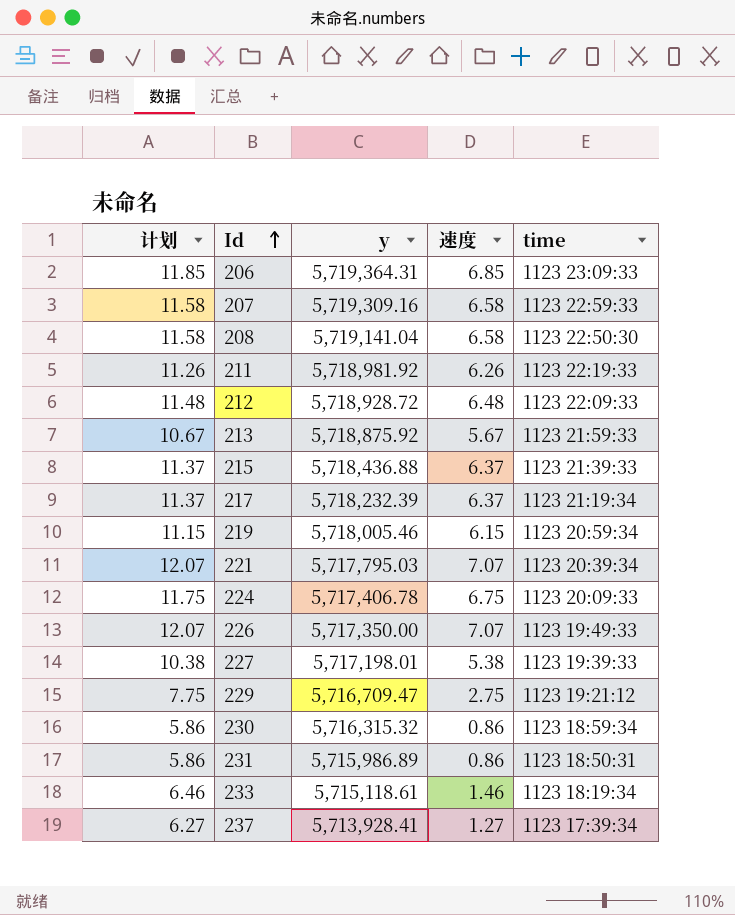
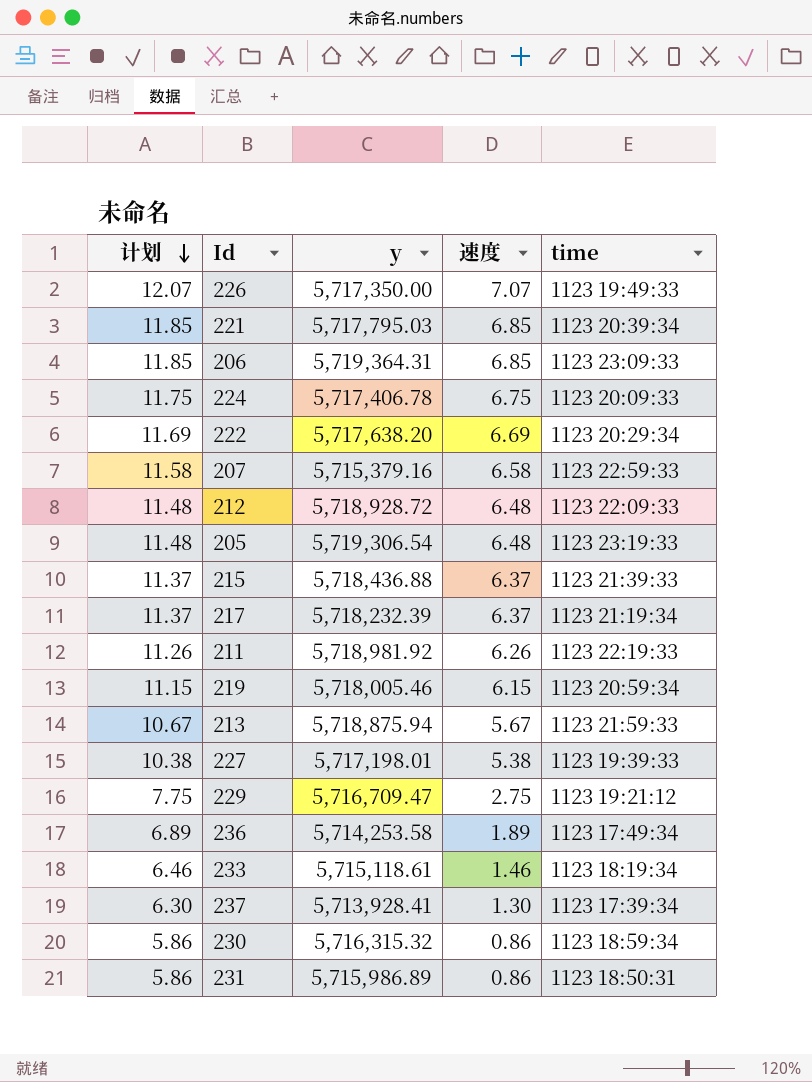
row order: Id ascending -> 计划 descending
row 208: 11.58 | 5,719,141.04 | 6.58 | 1123 22:50:30 -> none
221 | 计划: 12.07 -> 11.85
221 | 速度: 7.07 -> 6.85
row 222: none -> 11.69 | 5,717,638.20 | 6.69 | 1123 20:29:34
207 | y: 5,719,309.16 -> 5,715,379.16
row 205: none -> 11.48 | 5,719,306.54 | 6.48 | 1123 23:19:33
213 | y: 5,718,875.92 -> 5,718,875.94
row 236: none -> 6.89 | 5,714,253.58 | 1.89 | 1123 17:49:34
237 | 计划: 6.27 -> 6.30
237 | 速度: 1.27 -> 1.30

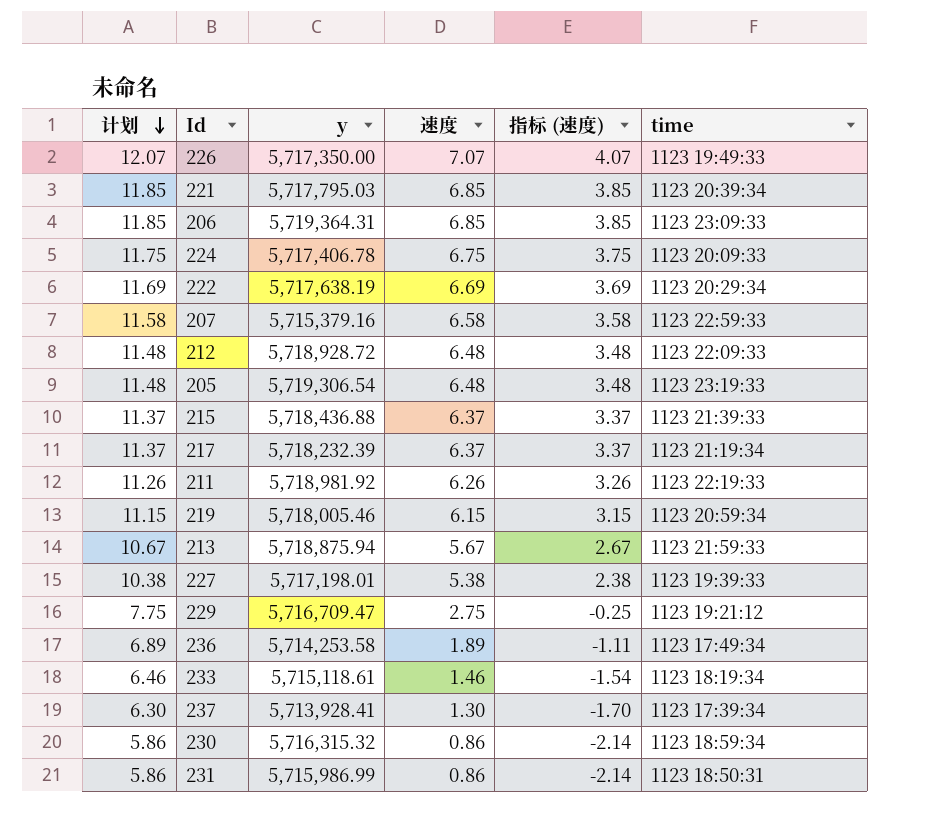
column 指标 (速度) | formula: none -> [速度] - 3
222 | y: 5,717,638.20 -> 5,717,638.19
231 | y: 5,715,986.89 -> 5,715,986.99

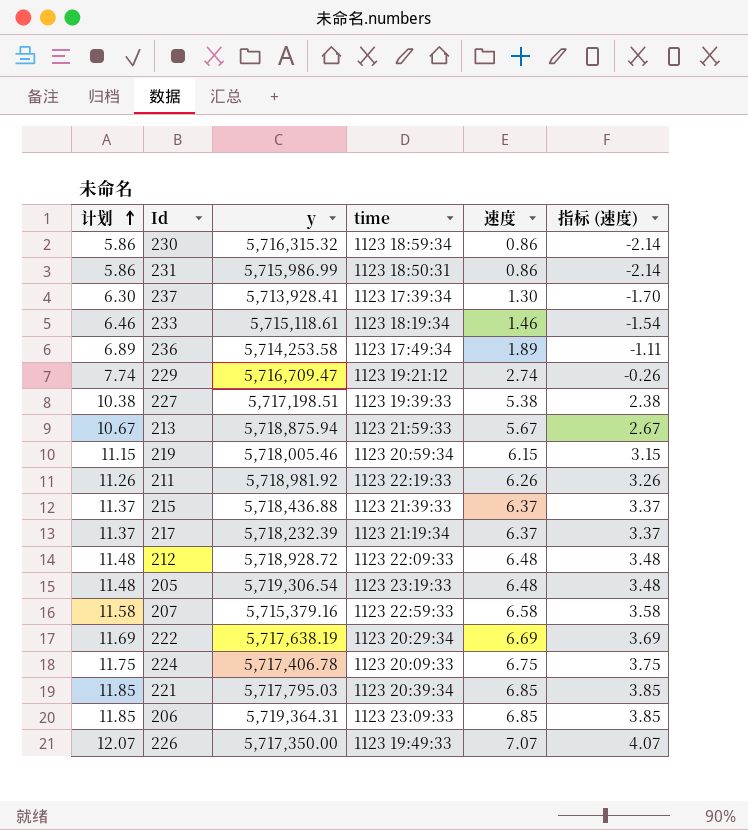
row order: 计划 descending -> 计划 ascending
column time | position: 6 -> 4
229 | 计划: 7.75 -> 7.74
229 | 速度: 2.75 -> 2.74
229 | 指标 (速度): -0.25 -> -0.26
227 | y: 5,717,198.01 -> 5,717,198.51

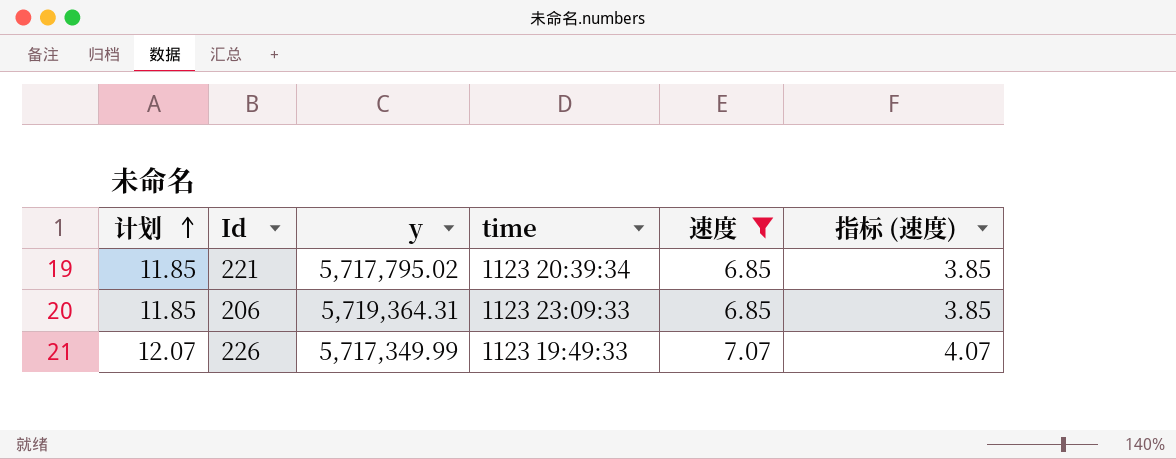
filter: none -> 速度 >= 6.85
221 | y: 5,717,795.03 -> 5,717,795.02
226 | y: 5,717,350.00 -> 5,717,349.99

